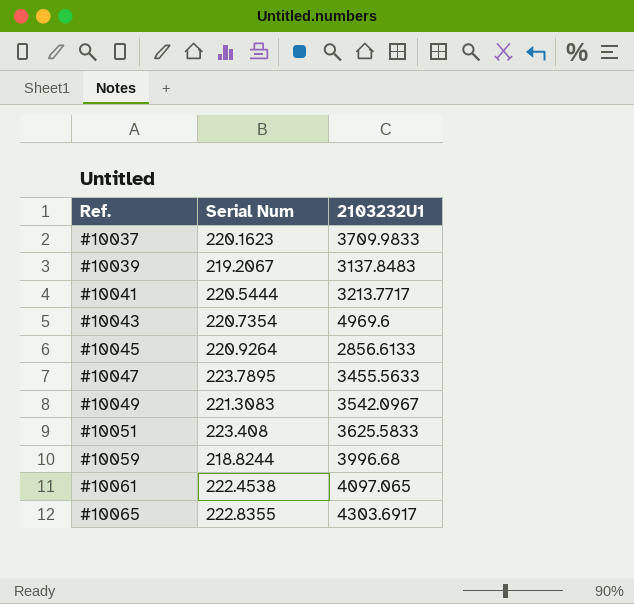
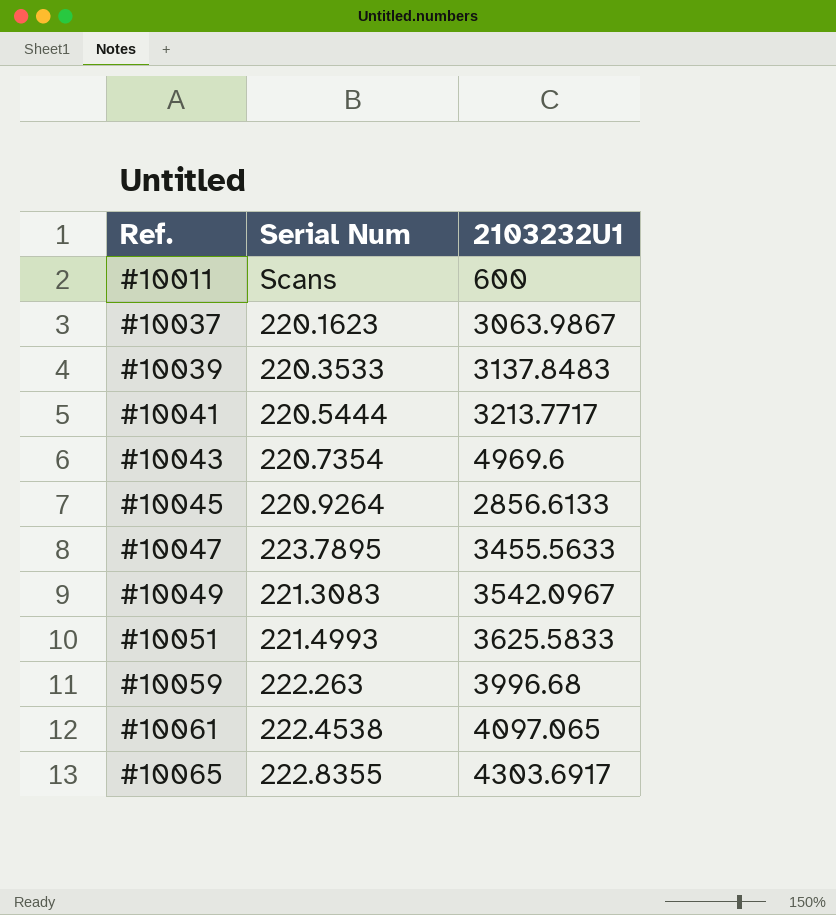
row #10011: none -> Scans | 600
#10037 | 2103232U1: 3709.9833 -> 3063.9867
#10039 | Serial Num: 219.2067 -> 220.3533
#10051 | Serial Num: 223.408 -> 221.4993
#10059 | Serial Num: 218.8244 -> 222.263

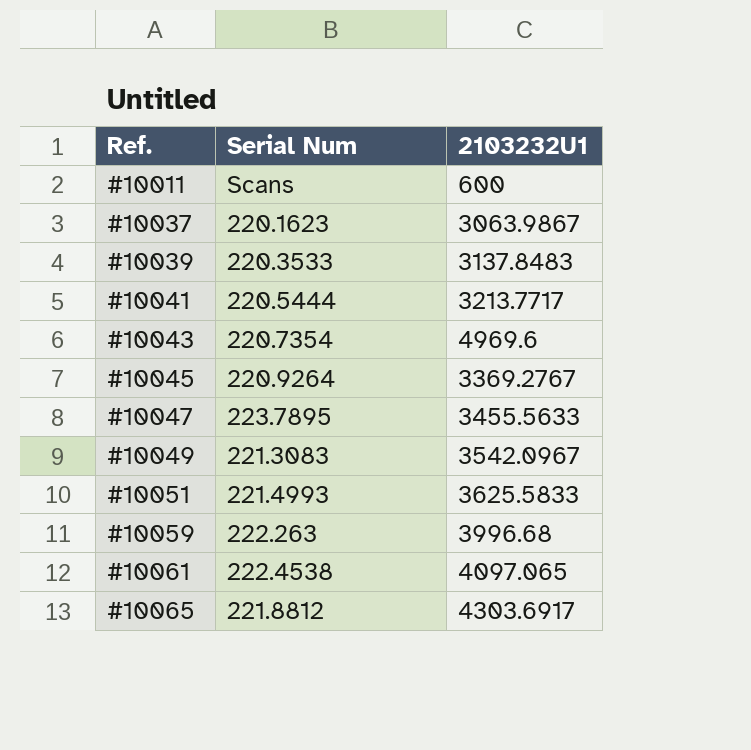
#10045 | 2103232U1: 2856.6133 -> 3369.2767
#10065 | Serial Num: 222.8355 -> 221.8812

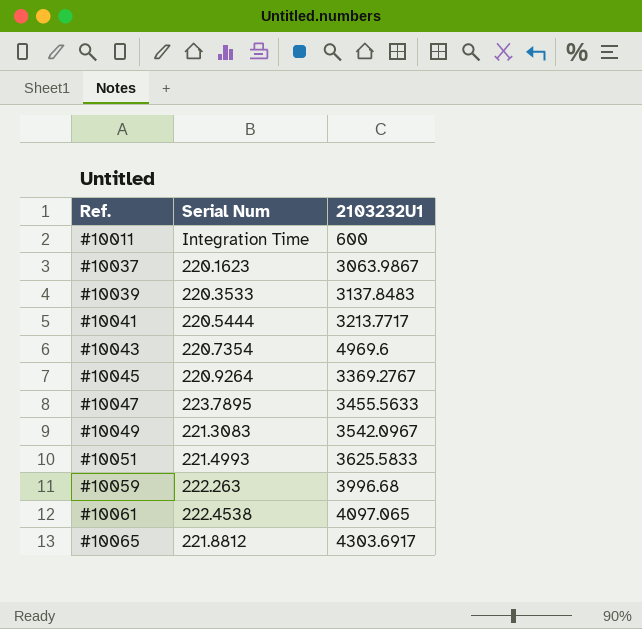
#10011 | Serial Num: Scans -> Integration Time

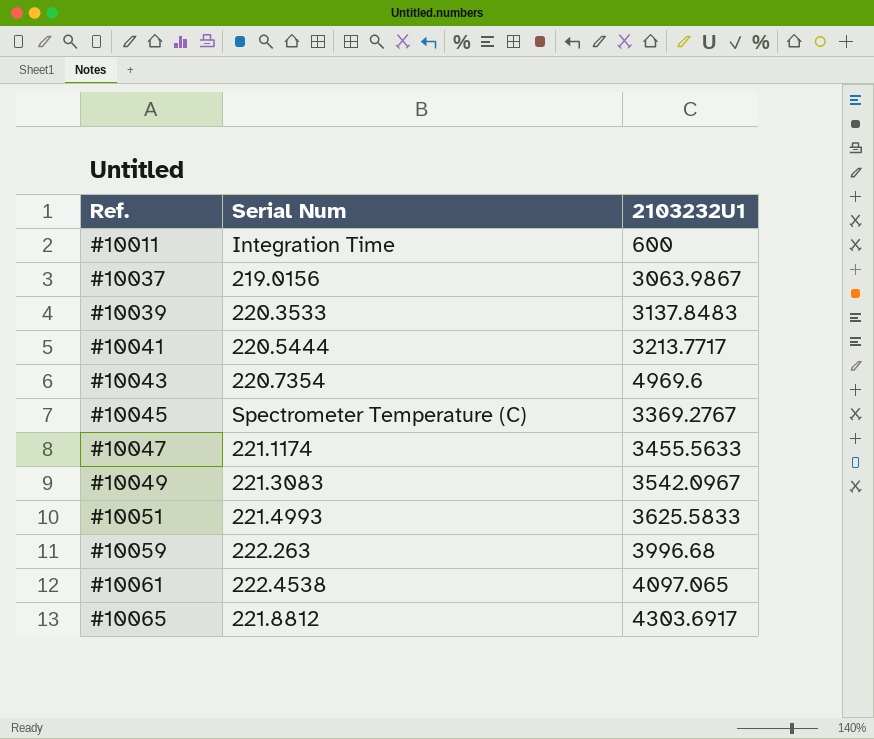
#10037 | Serial Num: 220.1623 -> 219.0156
#10045 | Serial Num: 220.9264 -> Spectrometer Temperature (C)
#10047 | Serial Num: 223.7895 -> 221.1174

